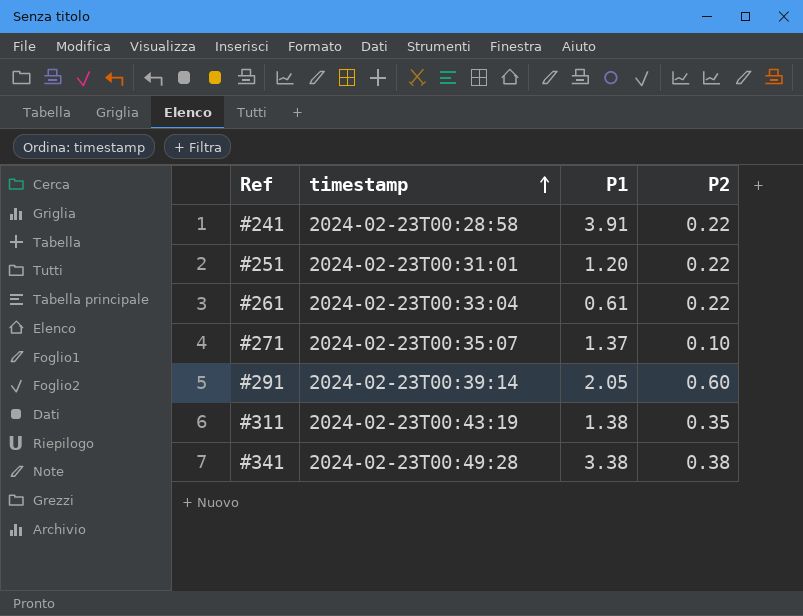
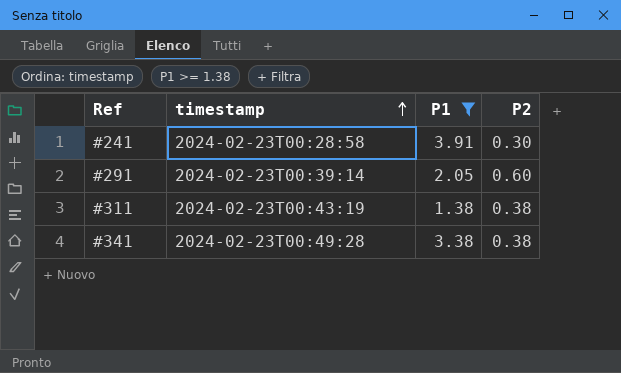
filter: none -> P1 >= 1.38
#241 | P2: 0.22 -> 0.30
#311 | P2: 0.35 -> 0.38

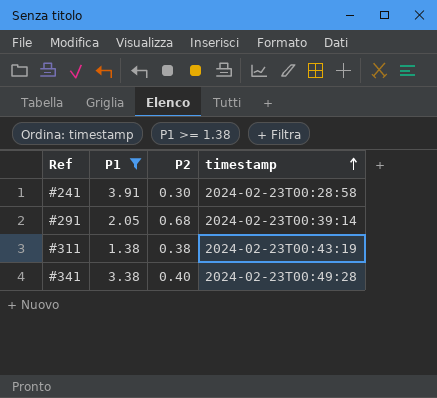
column timestamp | position: 2 -> 4
#291 | P2: 0.60 -> 0.68
#341 | P2: 0.38 -> 0.40

